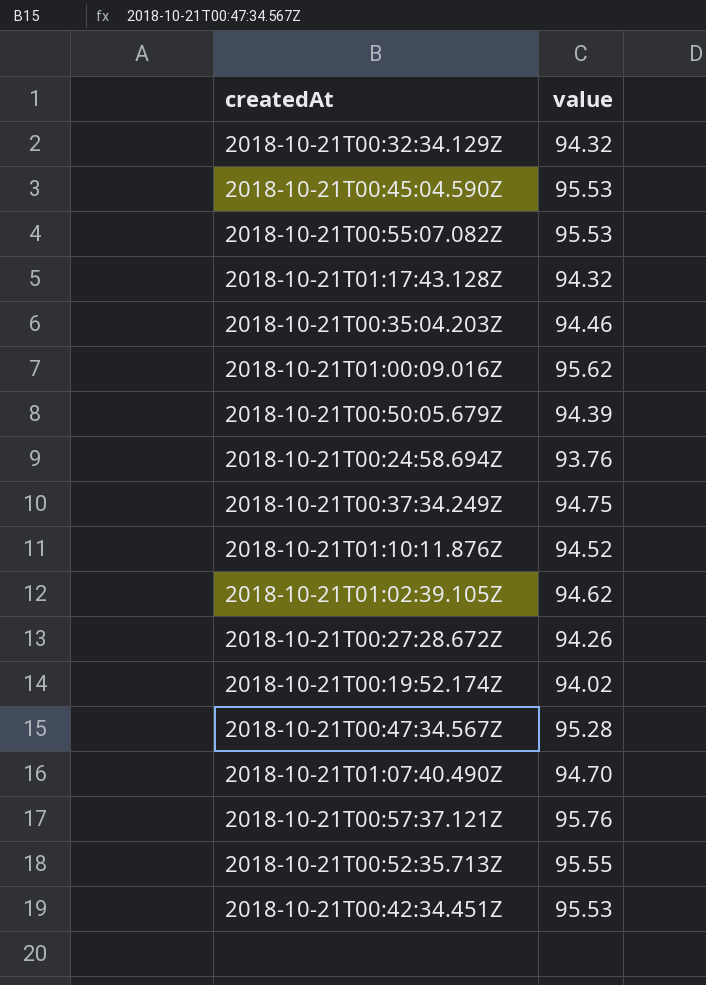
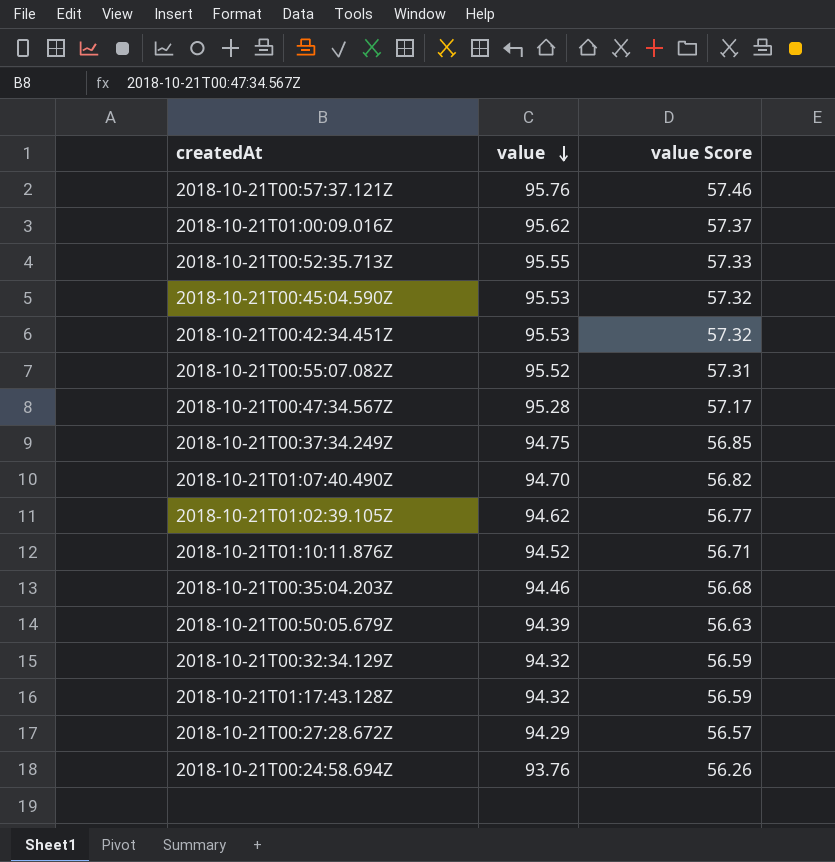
row order: none -> value descending
column value Score | formula: none -> [value] * 0.6
row 2018-10-21T00:19:52.174Z: 94.02 -> none
2018-10-21T00:55:07.082Z | value: 95.53 -> 95.52
2018-10-21T00:27:28.672Z | value: 94.26 -> 94.29

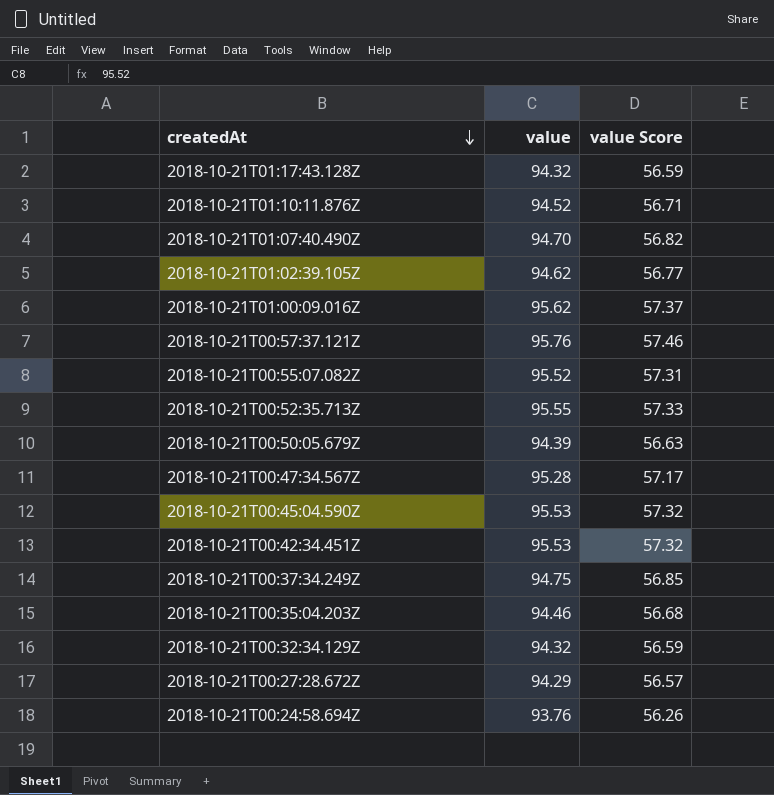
row order: value descending -> createdAt descending

